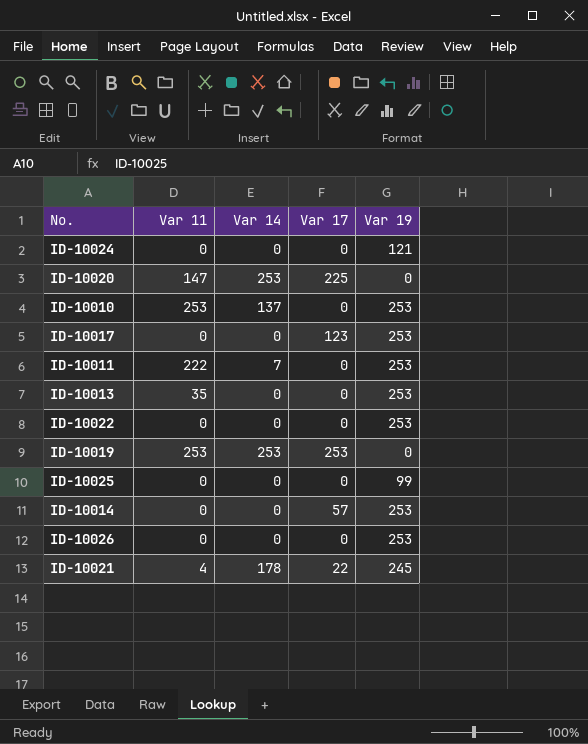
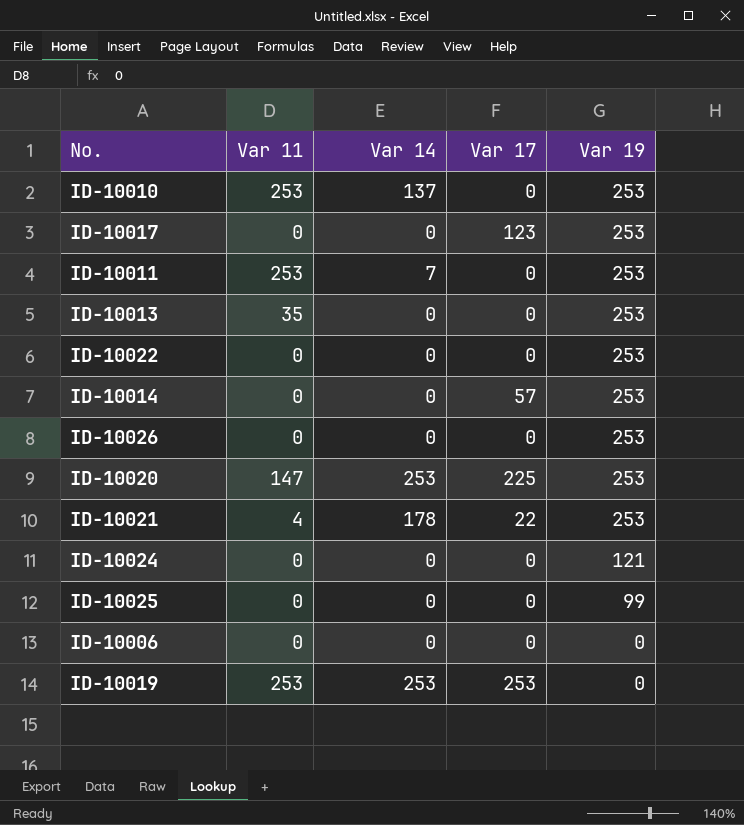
row order: none -> Var 19 descending
ID-10011 | Var 11: 222 -> 253
ID-10020 | Var 19: 0 -> 253
ID-10021 | Var 19: 245 -> 253
row ID-10006: none -> 0 | 0 | 0 | 0

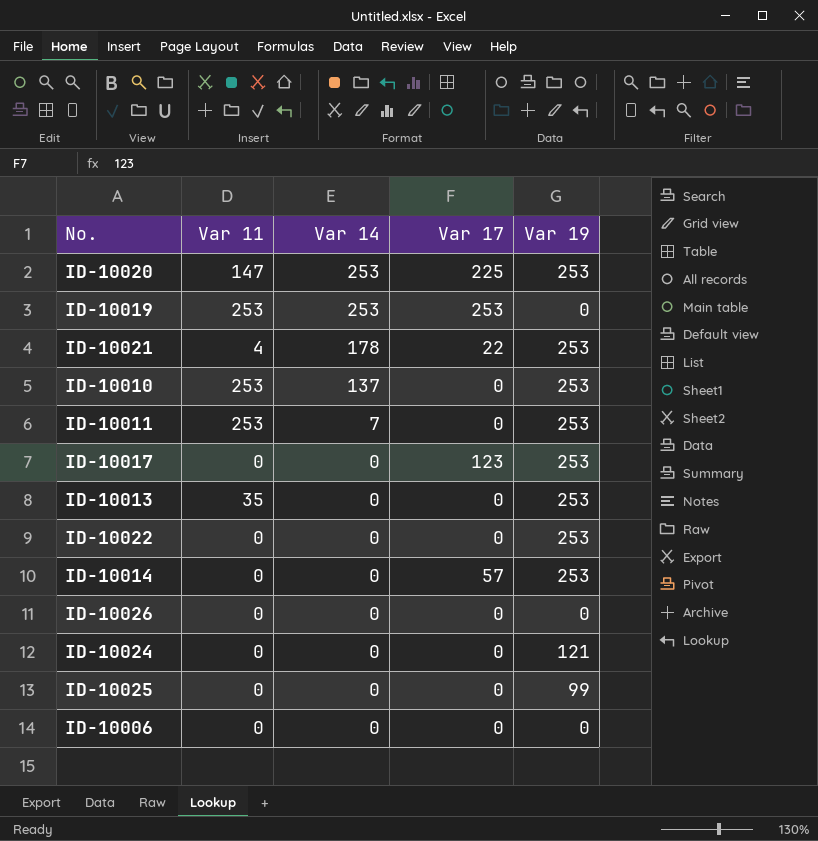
row order: Var 19 descending -> Var 14 descending
ID-10026 | Var 19: 253 -> 0

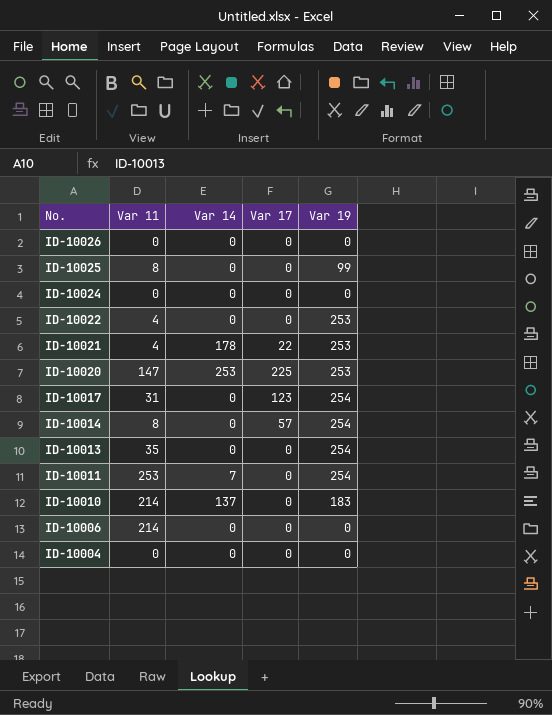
row order: Var 14 descending -> No. descending
row ID-10019: 253 | 253 | 253 | 0 -> none
ID-10025 | Var 11: 0 -> 8
ID-10024 | Var 19: 121 -> 0
ID-10022 | Var 11: 0 -> 4
ID-10017 | Var 11: 0 -> 31
ID-10017 | Var 19: 253 -> 254
ID-10014 | Var 11: 0 -> 8
ID-10014 | Var 19: 253 -> 254
ID-10013 | Var 19: 253 -> 254
ID-10011 | Var 19: 253 -> 254
ID-10010 | Var 11: 253 -> 214
ID-10010 | Var 19: 253 -> 183
ID-10006 | Var 11: 0 -> 214
row ID-10004: none -> 0 | 0 | 0 | 0

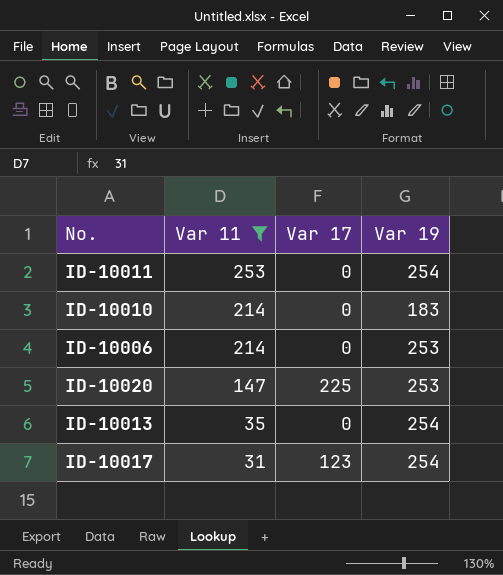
filter: none -> Var 11 >= 31
row order: No. descending -> Var 11 descending
column Var 14 | position: 3 -> none
ID-10006 | Var 19: 0 -> 253

